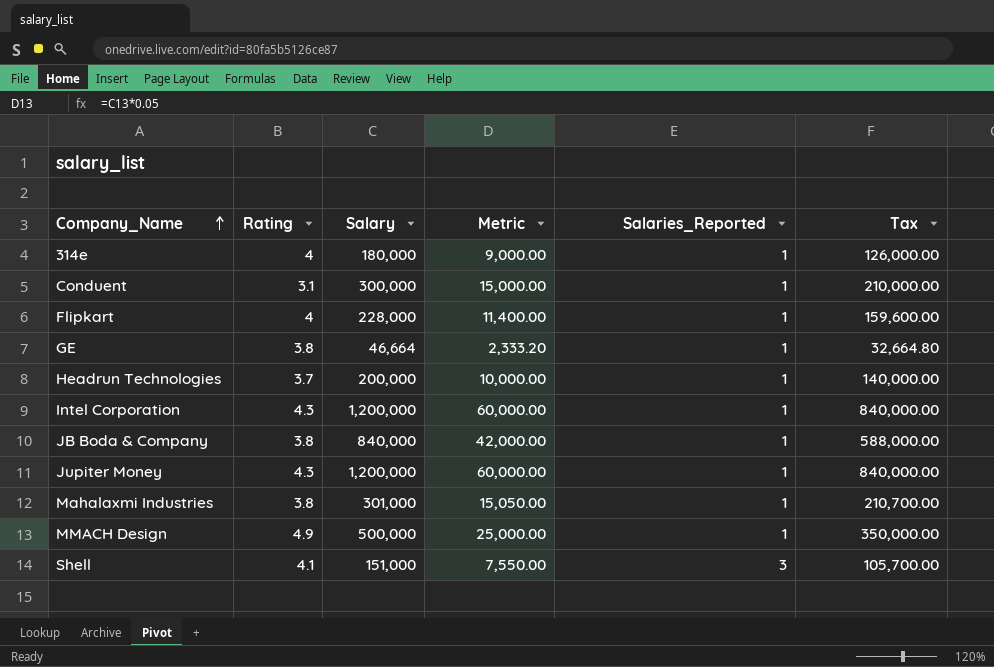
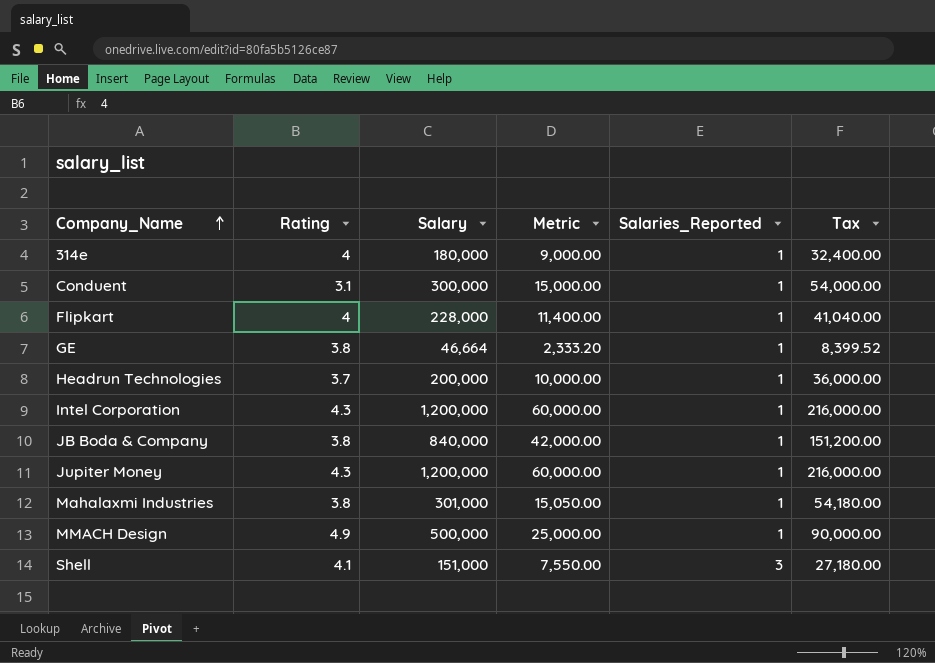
column Tax | formula: [Salary] * 0.7 -> [Salary] * 0.18

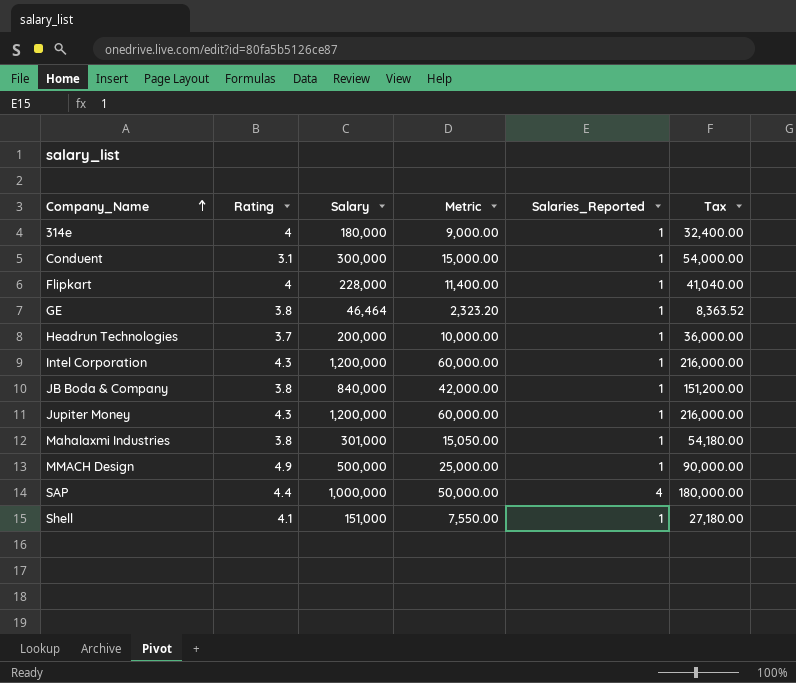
GE | Salary: 46,664 -> 46,464
GE | Metric: 2,333.20 -> 2,323.20
GE | Tax: 8,399.52 -> 8,363.52
row SAP: none -> 4.4 | 1,000,000 | 50,000.00 | 4 | 180,000.00
Shell | Salaries_Reported: 3 -> 1

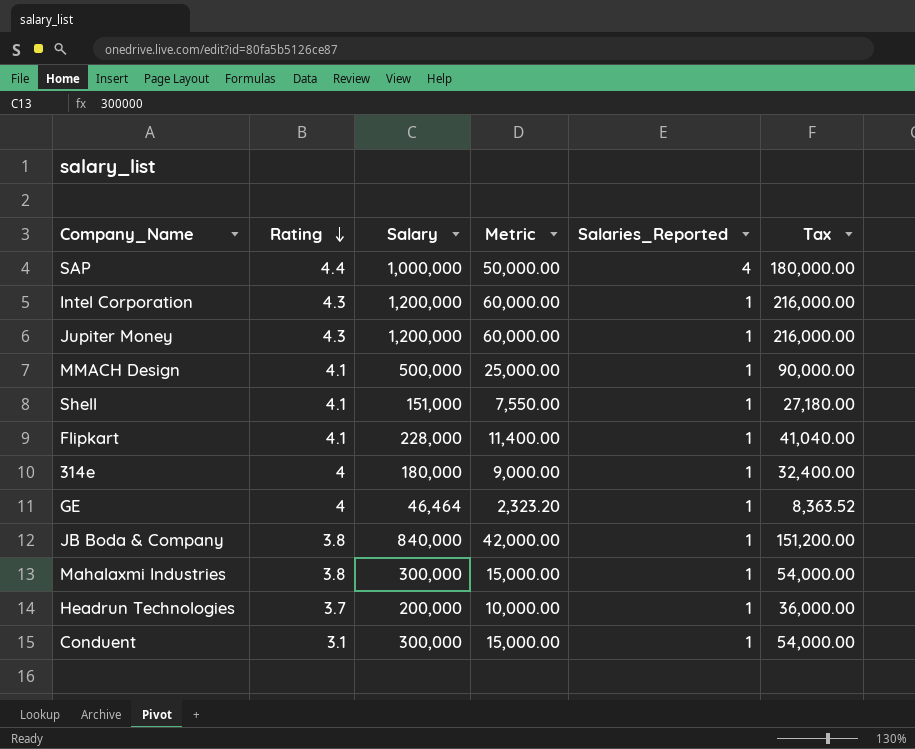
row order: Company_Name ascending -> Rating descending
MMACH Design | Rating: 4.9 -> 4.1
Flipkart | Rating: 4 -> 4.1
GE | Rating: 3.8 -> 4
Mahalaxmi Industries | Salary: 301,000 -> 300,000
Mahalaxmi Industries | Metric: 15,050.00 -> 15,000.00
Mahalaxmi Industries | Tax: 54,180.00 -> 54,000.00

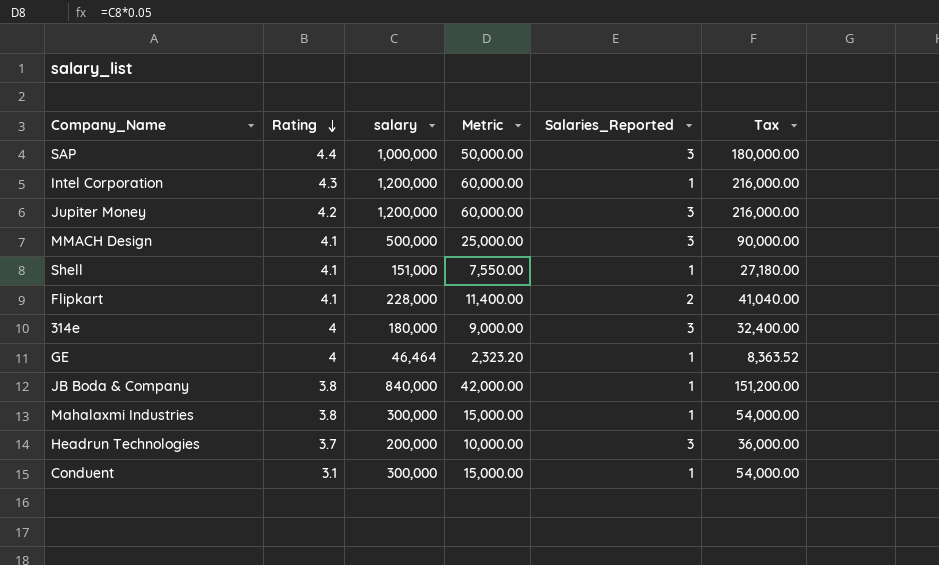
column name: Salary -> salary
SAP | Salaries_Reported: 4 -> 3
Jupiter Money | Rating: 4.3 -> 4.2
Jupiter Money | Salaries_Reported: 1 -> 3
MMACH Design | Salaries_Reported: 1 -> 3
Flipkart | Salaries_Reported: 1 -> 2
314e | Salaries_Reported: 1 -> 3
Headrun Technologies | Salaries_Reported: 1 -> 3

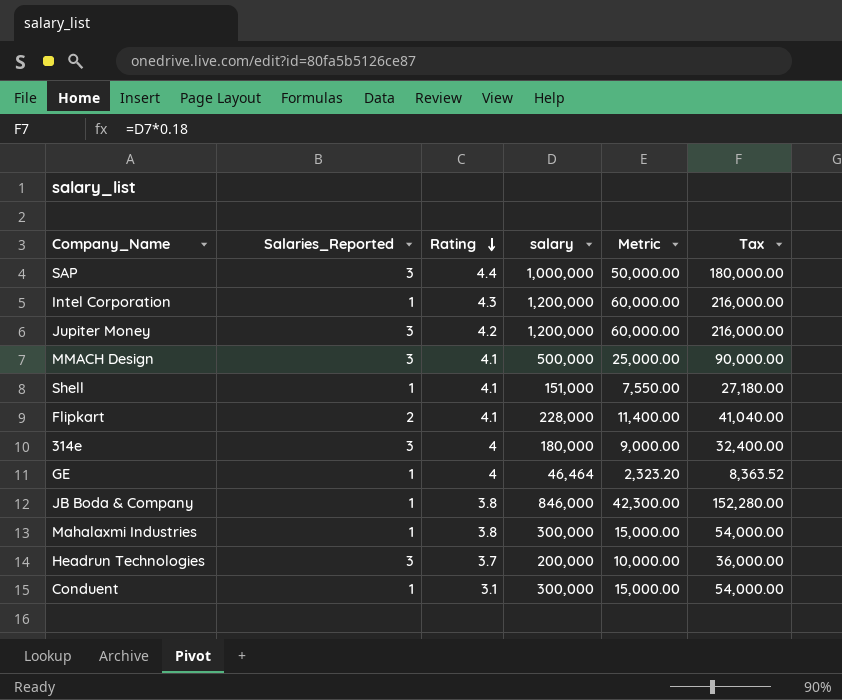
column Salaries_Reported | position: 5 -> 2
JB Boda & Company | salary: 840,000 -> 846,000
JB Boda & Company | Metric: 42,000.00 -> 42,300.00
JB Boda & Company | Tax: 151,200.00 -> 152,280.00

